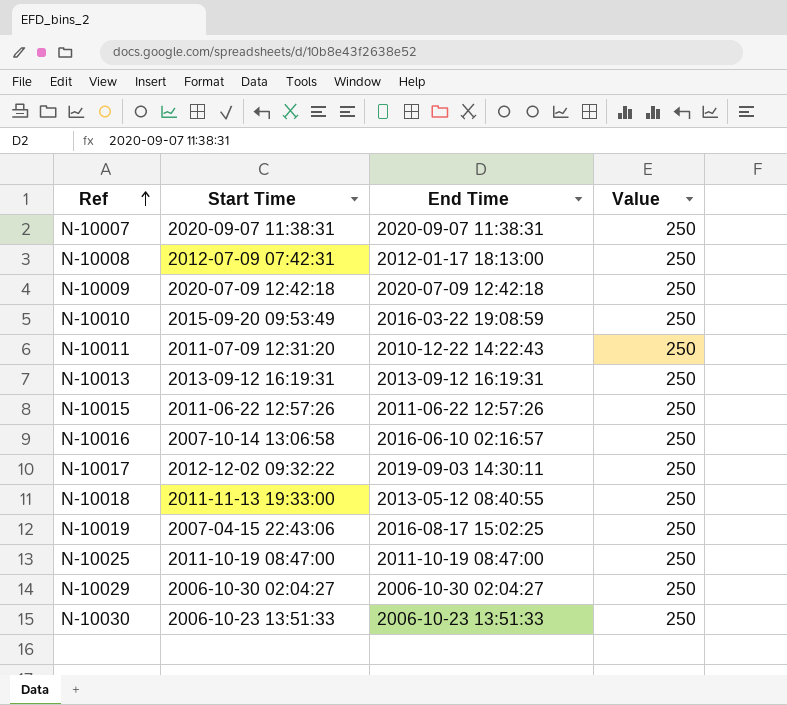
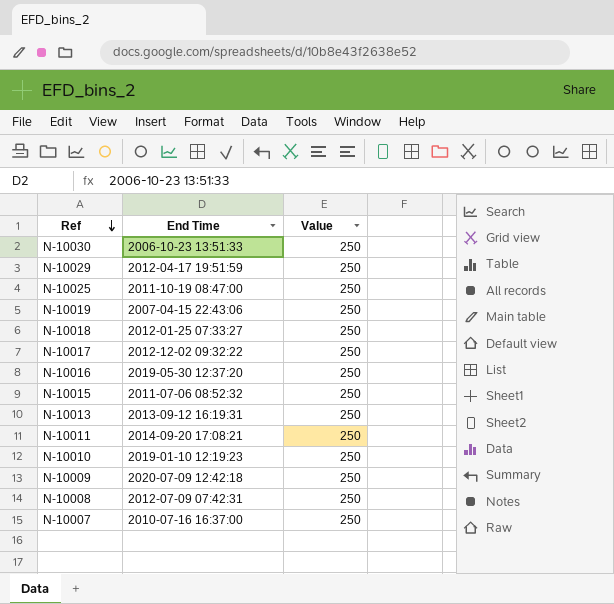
row order: Ref ascending -> Ref descending
column Start Time | position: 2 -> none
N-10029 | End Time: 2006-10-30 02:04:27 -> 2012-04-17 19:51:59
N-10019 | End Time: 2016-08-17 15:02:25 -> 2007-04-15 22:43:06
N-10018 | End Time: 2013-05-12 08:40:55 -> 2012-01-25 07:33:27
N-10017 | End Time: 2019-09-03 14:30:11 -> 2012-12-02 09:32:22
N-10016 | End Time: 2016-06-10 02:16:57 -> 2019-05-30 12:37:20
N-10015 | End Time: 2011-06-22 12:57:26 -> 2011-07-06 08:52:32
N-10011 | End Time: 2010-12-22 14:22:43 -> 2014-09-20 17:08:21
N-10010 | End Time: 2016-03-22 19:08:59 -> 2019-01-10 12:19:23
N-10008 | End Time: 2012-01-17 18:13:00 -> 2012-07-09 07:42:31
N-10007 | End Time: 2020-09-07 11:38:31 -> 2010-07-16 16:37:00

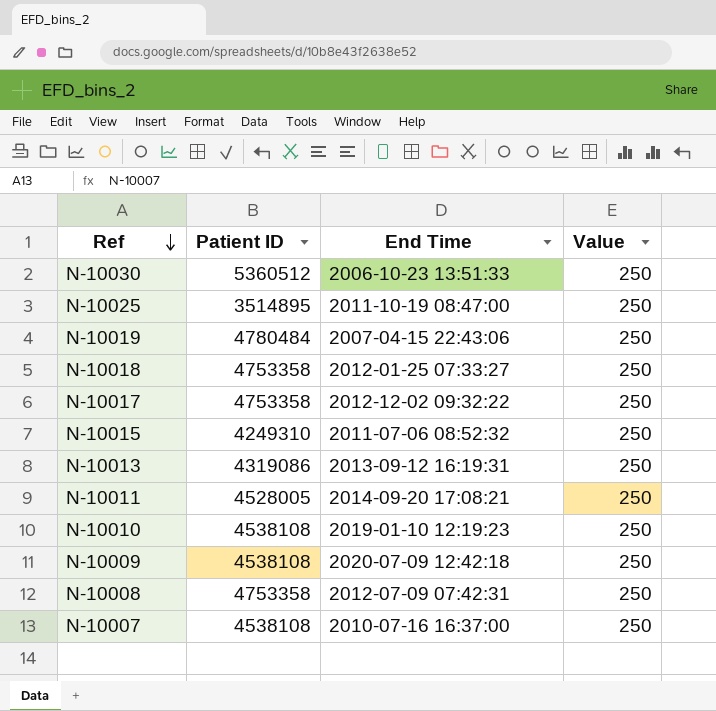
column Patient ID | position: none -> 2
row N-10029: 2012-04-17 19:51:59 | 250 -> none
row N-10016: 2019-05-30 12:37:20 | 250 -> none

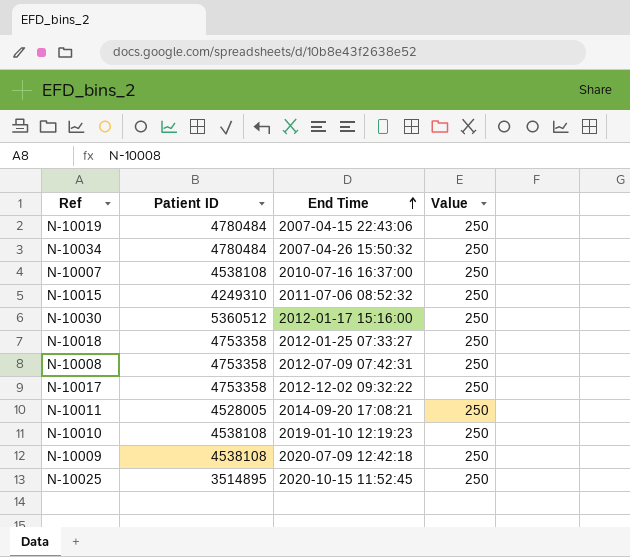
row order: Ref descending -> End Time ascending
row N-10013: 4319086 | 2013-09-12 16:19:31 | 250 -> none
row N-10034: none -> 4780484 | 2007-04-26 15:50:32 | 250
N-10030 | End Time: 2006-10-23 13:51:33 -> 2012-01-17 15:16:00
N-10025 | End Time: 2011-10-19 08:47:00 -> 2020-10-15 11:52:45

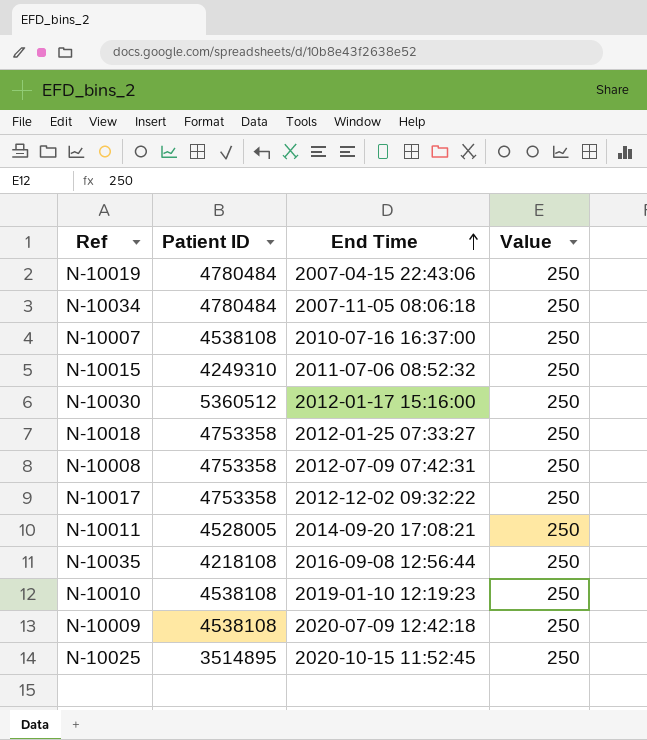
N-10034 | End Time: 2007-04-26 15:50:32 -> 2007-11-05 08:06:18
row N-10035: none -> 4218108 | 2016-09-08 12:56:44 | 250

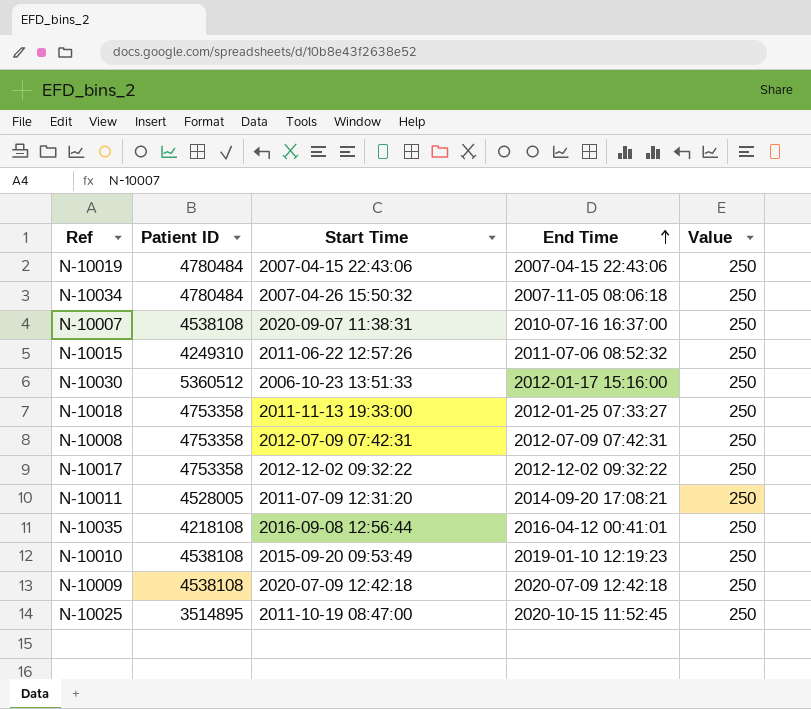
column Start Time | position: none -> 3
N-10035 | End Time: 2016-09-08 12:56:44 -> 2016-04-12 00:41:01

